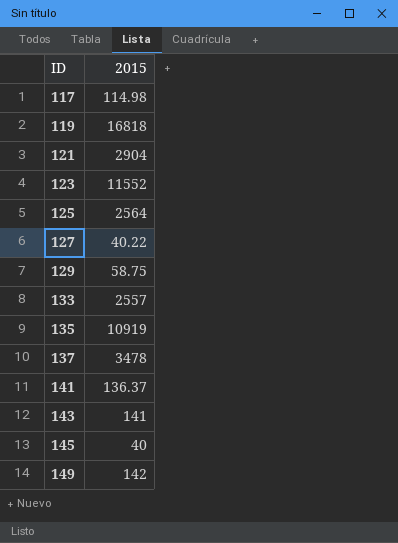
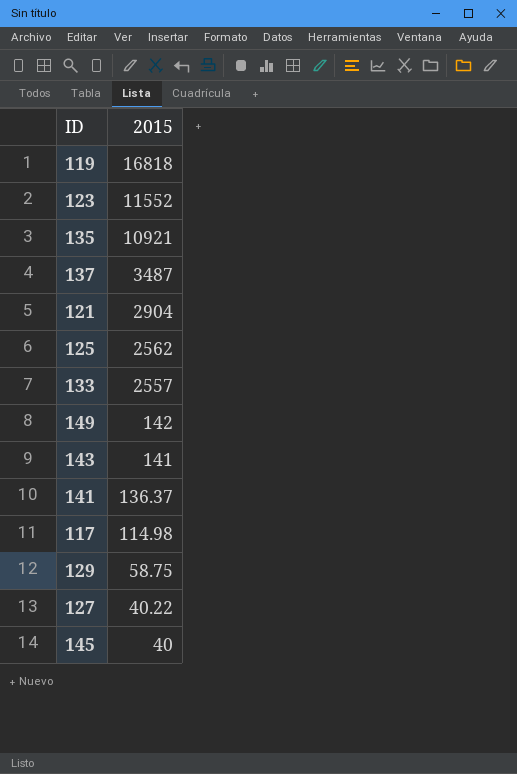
row order: ID ascending -> 2015 descending
135 | 2015: 10919 -> 10921
137 | 2015: 3478 -> 3487
125 | 2015: 2564 -> 2562

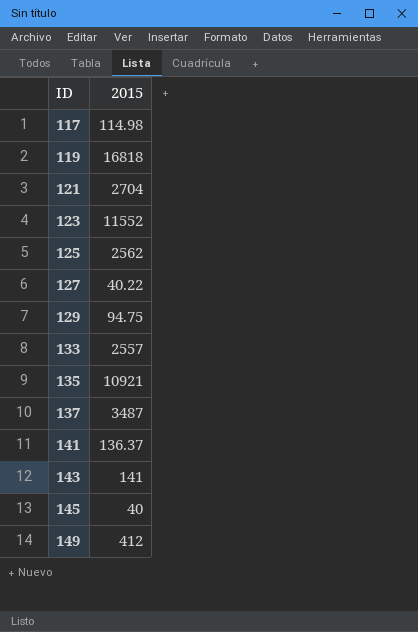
row order: 2015 descending -> ID ascending
121 | 2015: 2904 -> 2704
129 | 2015: 58.75 -> 94.75
149 | 2015: 142 -> 412

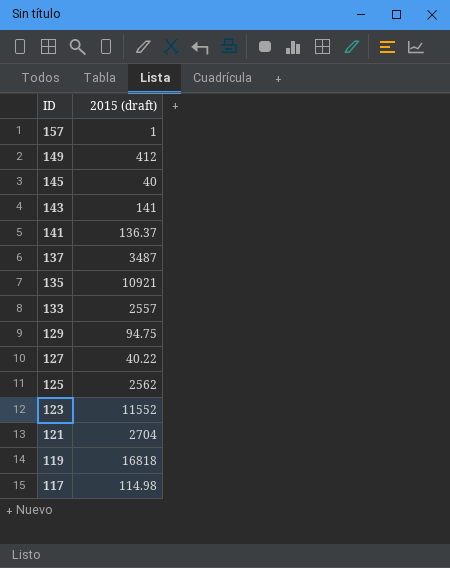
row order: ID ascending -> ID descending
column name: 2015 -> 2015 (draft)
row 157: none -> 1

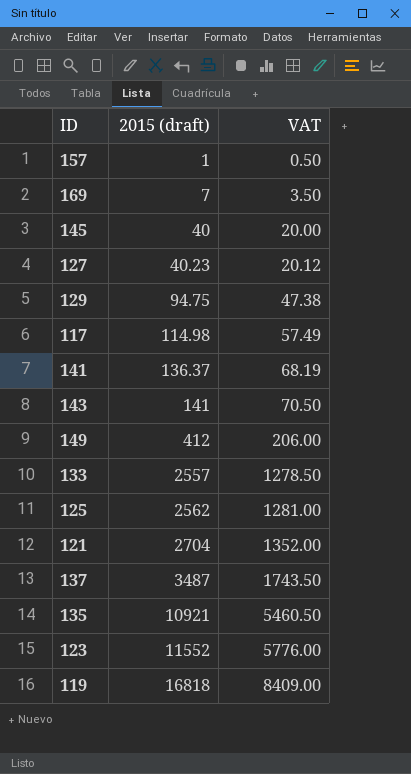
row order: ID descending -> 2015 (draft) ascending
column VAT | formula: none -> [2015 (draft)] * 0.5
row 169: none -> 7 | 3.50
127 | 2015 (draft): 40.22 -> 40.23

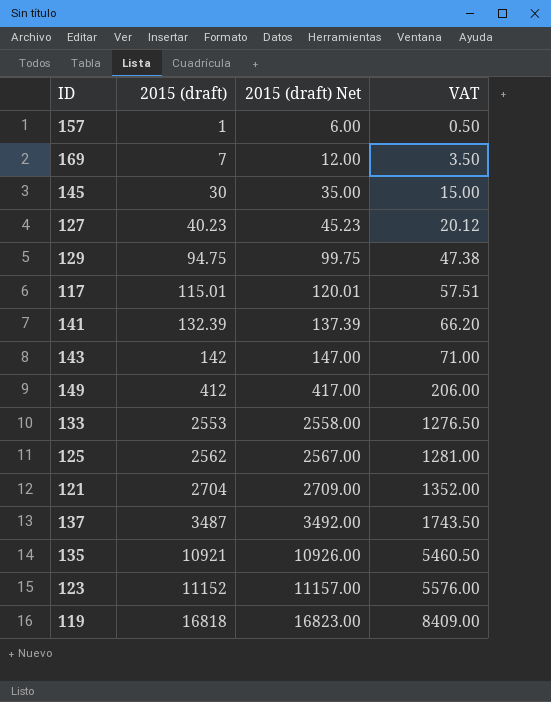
column 2015 (draft) Net | formula: none -> [2015 (draft)] + 5
145 | 2015 (draft): 40 -> 30
145 | VAT: 20.00 -> 15.00
117 | 2015 (draft): 114.98 -> 115.01
117 | VAT: 57.49 -> 57.51
141 | 2015 (draft): 136.37 -> 132.39
141 | VAT: 68.19 -> 66.20
143 | 2015 (draft): 141 -> 142
143 | VAT: 70.50 -> 71.00
133 | 2015 (draft): 2557 -> 2553
133 | VAT: 1278.50 -> 1276.50
123 | 2015 (draft): 11552 -> 11152
123 | VAT: 5776.00 -> 5576.00

